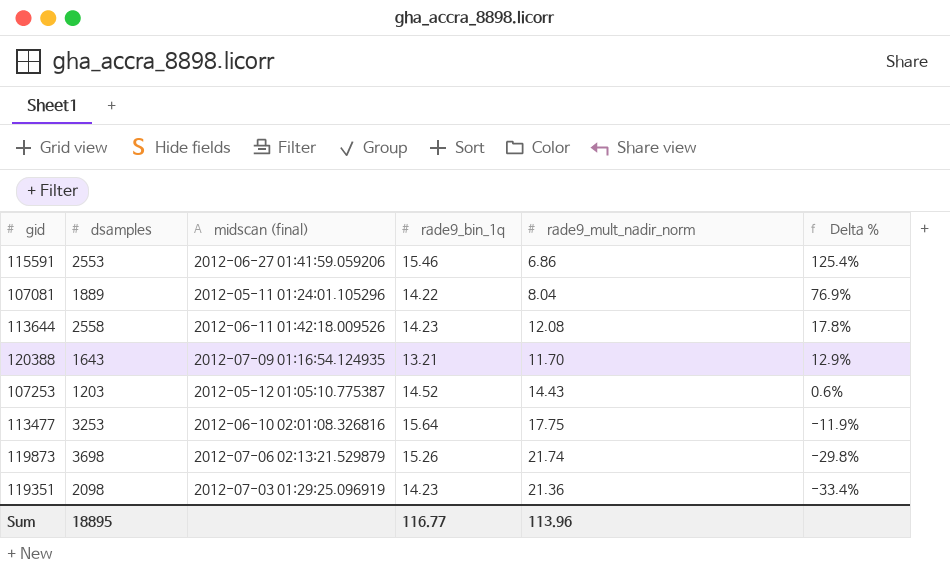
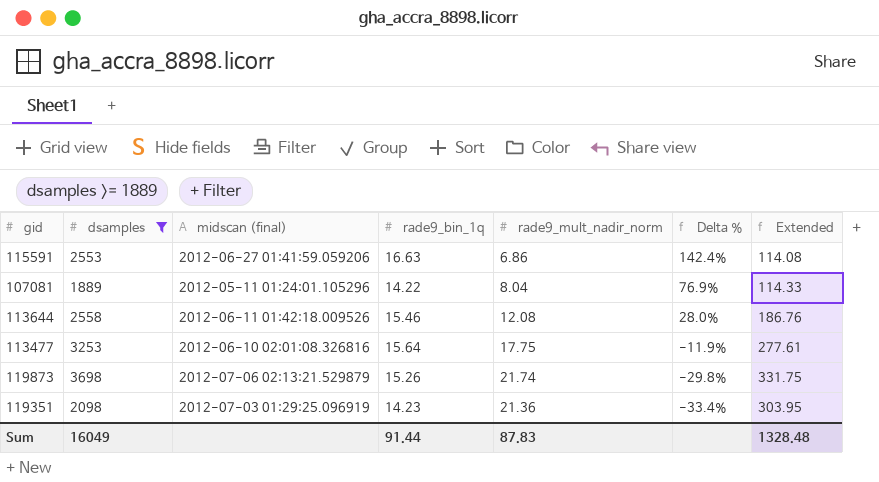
filter: none -> dsamples >= 1889
column Extended | formula: none -> [rade9_bin_1q] * [rade9_mult_nadir_norm]
115591 | rade9_bin_1q: 15.46 -> 16.63
115591 | Delta %: 125.4% -> 142.4%
113644 | rade9_bin_1q: 14.23 -> 15.46
113644 | Delta %: 17.8% -> 28.0%
Sum | dsamples: 18895 -> 16049
Sum | rade9_bin_1q: 116.77 -> 91.44
Sum | rade9_mult_nadir_norm: 113.96 -> 87.83

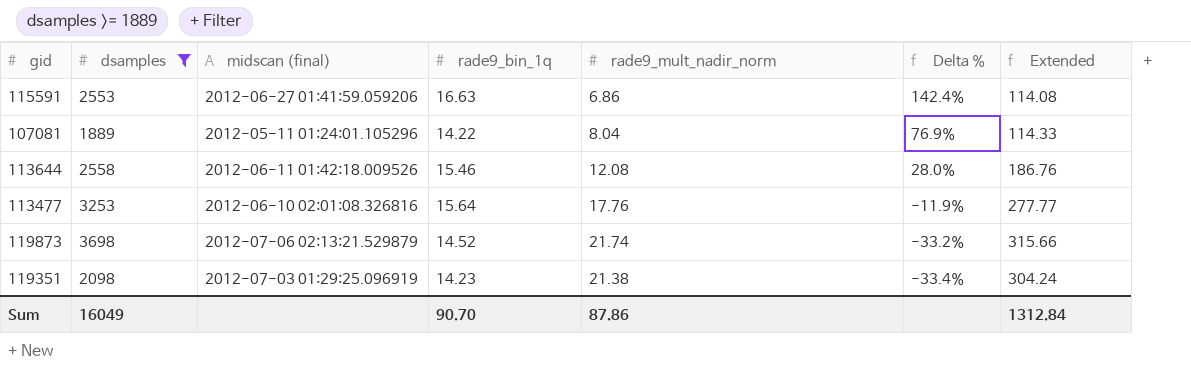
113477 | rade9_mult_nadir_norm: 17.75 -> 17.76
113477 | Extended: 277.61 -> 277.77
119873 | rade9_bin_1q: 15.26 -> 14.52
119873 | Delta %: -29.8% -> -33.2%
119873 | Extended: 331.75 -> 315.66
119351 | rade9_mult_nadir_norm: 21.36 -> 21.38
119351 | Extended: 303.95 -> 304.24
Sum | rade9_bin_1q: 91.44 -> 90.70
Sum | rade9_mult_nadir_norm: 87.83 -> 87.86
Sum | Extended: 1328.48 -> 1312.84

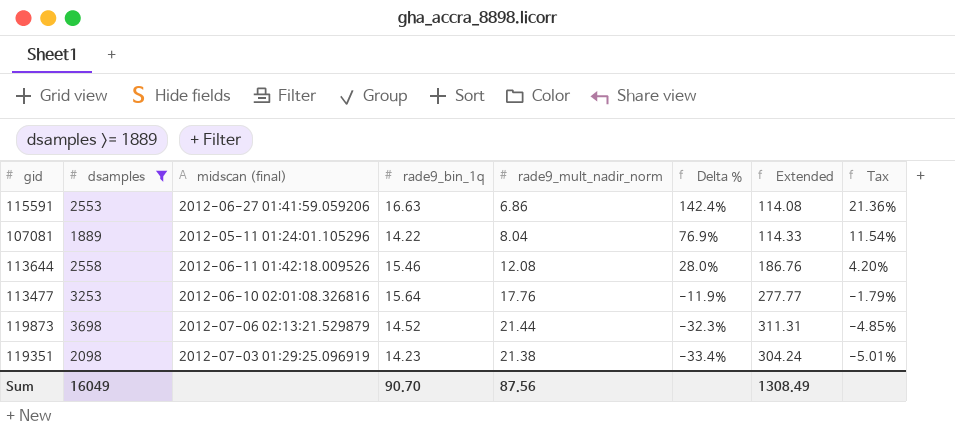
column Tax | formula: none -> [Delta %] * 0.15
119873 | rade9_mult_nadir_norm: 21.74 -> 21.44
119873 | Delta %: -33.2% -> -32.3%
119873 | Extended: 315.66 -> 311.31
Sum | rade9_mult_nadir_norm: 87.86 -> 87.56
Sum | Extended: 1312.84 -> 1308.49

